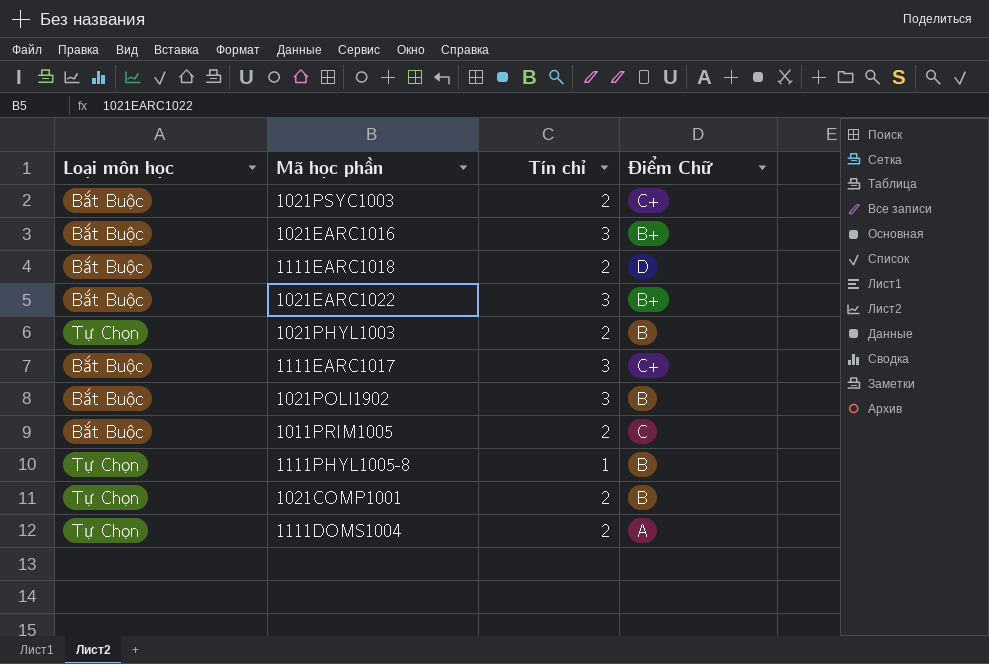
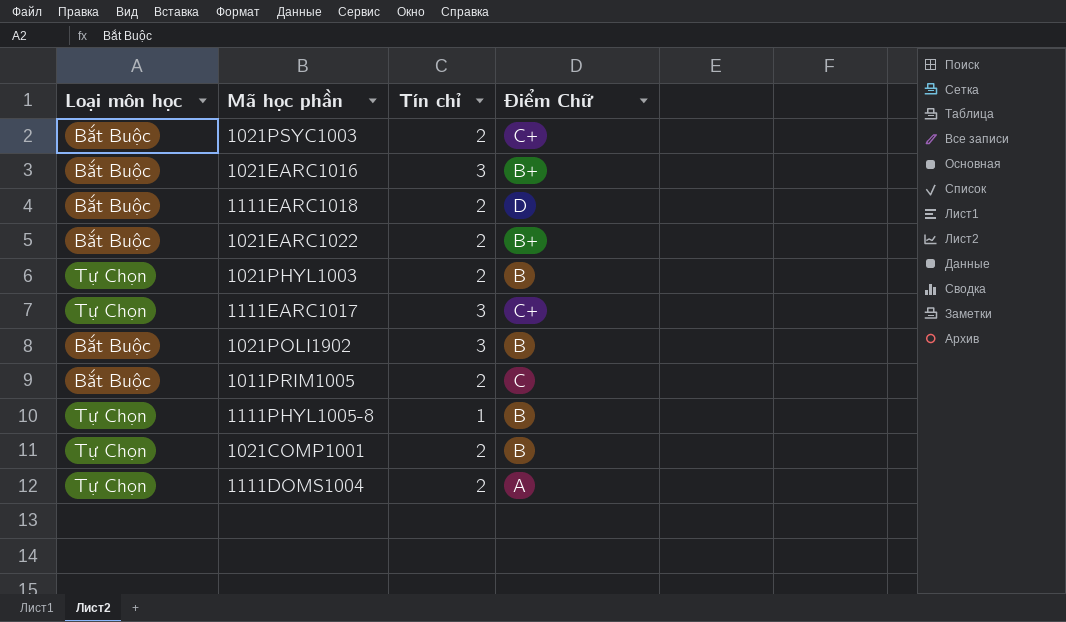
1021EARC1022 | Tín chỉ: 3 -> 2
1111EARC1017 | Loại môn học: Bắt Buộc -> Tự Chọn

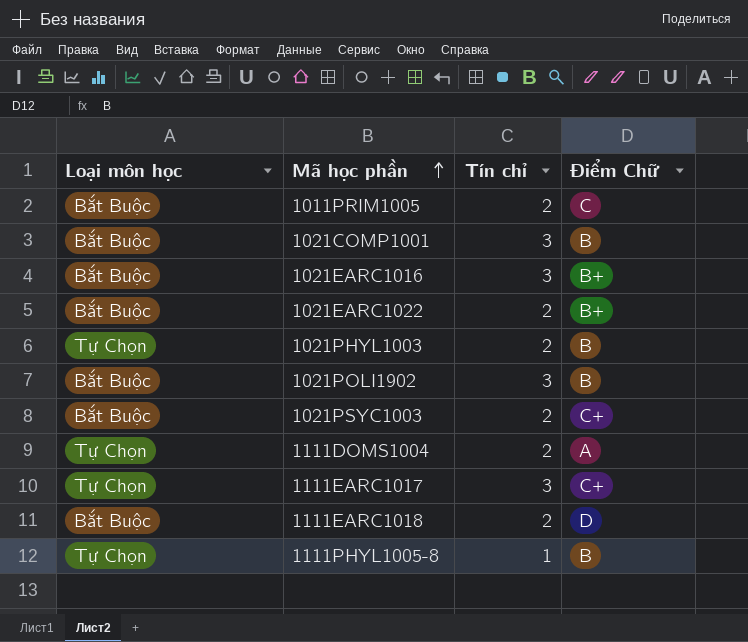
row order: none -> Mã học phần ascending
1021COMP1001 | Loại môn học: Tự Chọn -> Bắt Buộc
1021COMP1001 | Tín chỉ: 2 -> 3

